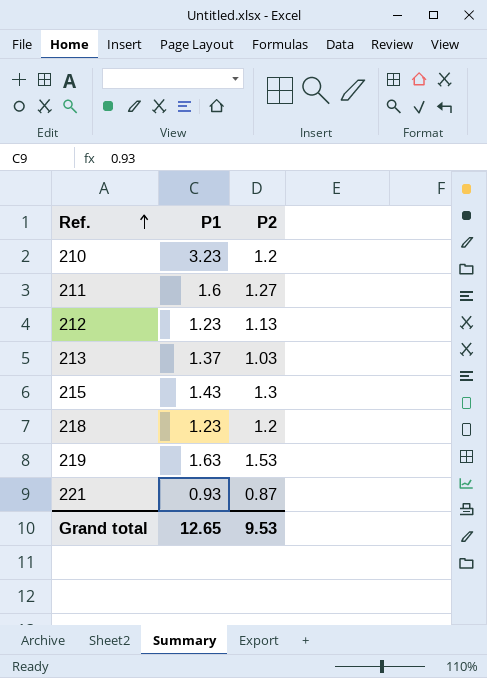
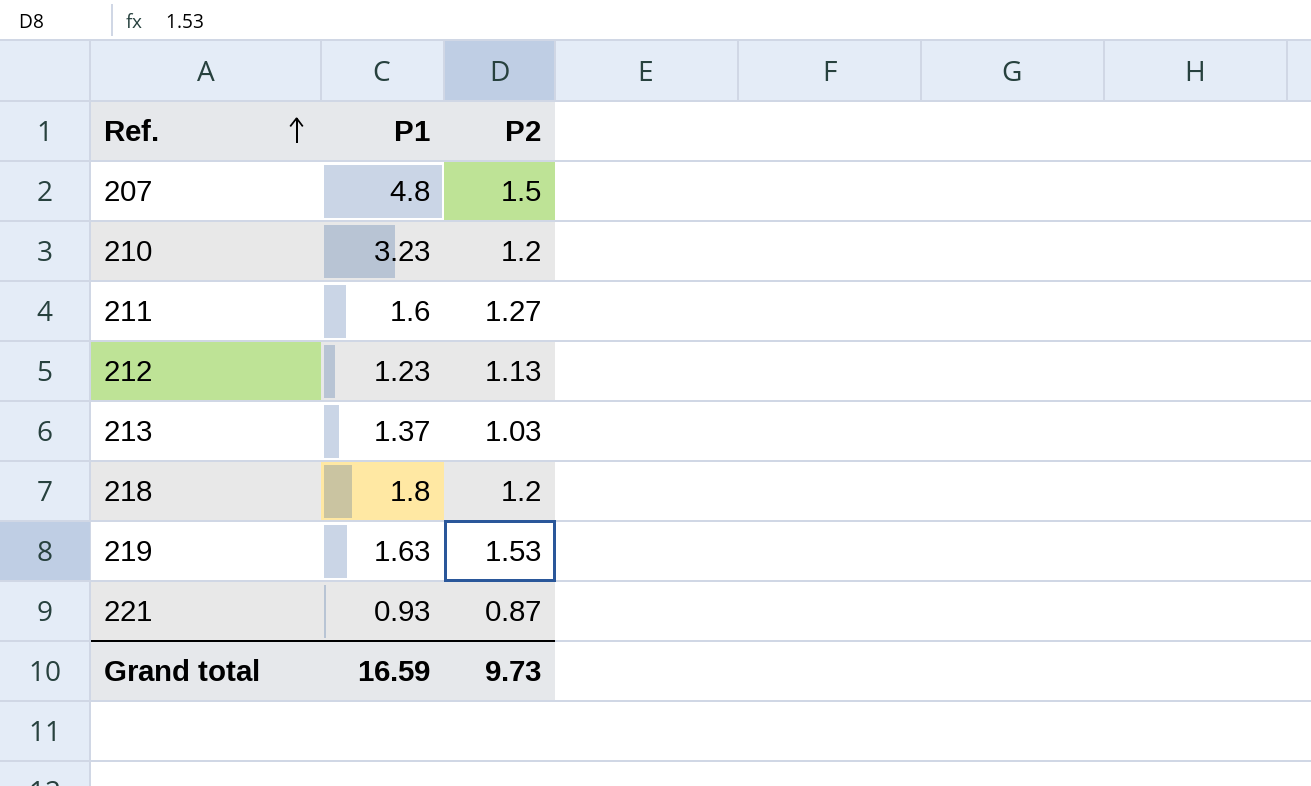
row 215: 1.43 | 1.3 -> none
row 207: none -> 4.8 | 1.5
218 | P1: 1.23 -> 1.8
Grand total | P1: 12.65 -> 16.59
Grand total | P2: 9.53 -> 9.73

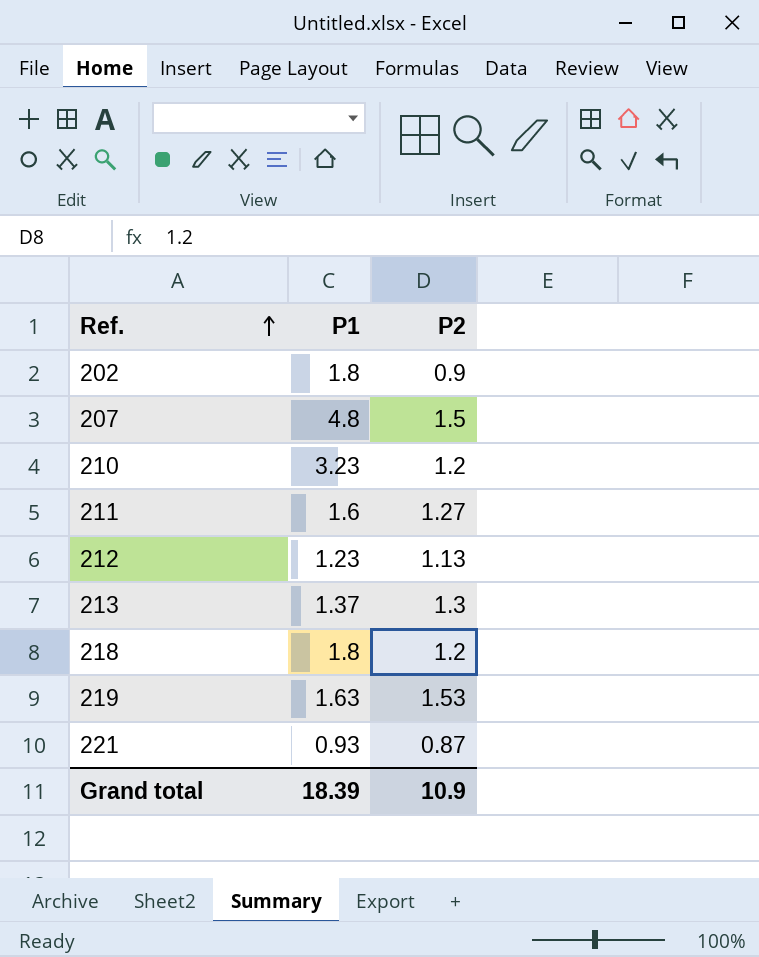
row 202: none -> 1.8 | 0.9
213 | P2: 1.03 -> 1.3
Grand total | P1: 16.59 -> 18.39
Grand total | P2: 9.73 -> 10.9

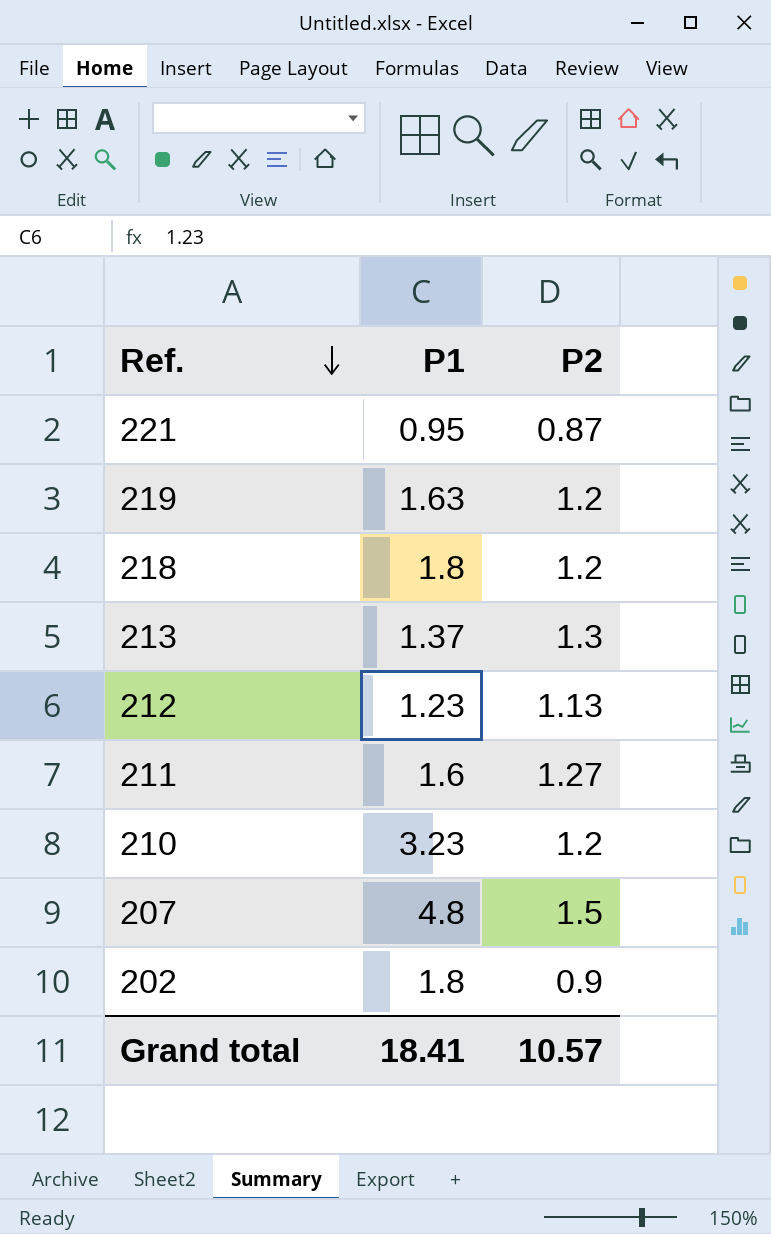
row order: Ref. ascending -> Ref. descending
221 | P1: 0.93 -> 0.95
219 | P2: 1.53 -> 1.2
Grand total | P1: 18.39 -> 18.41
Grand total | P2: 10.9 -> 10.57

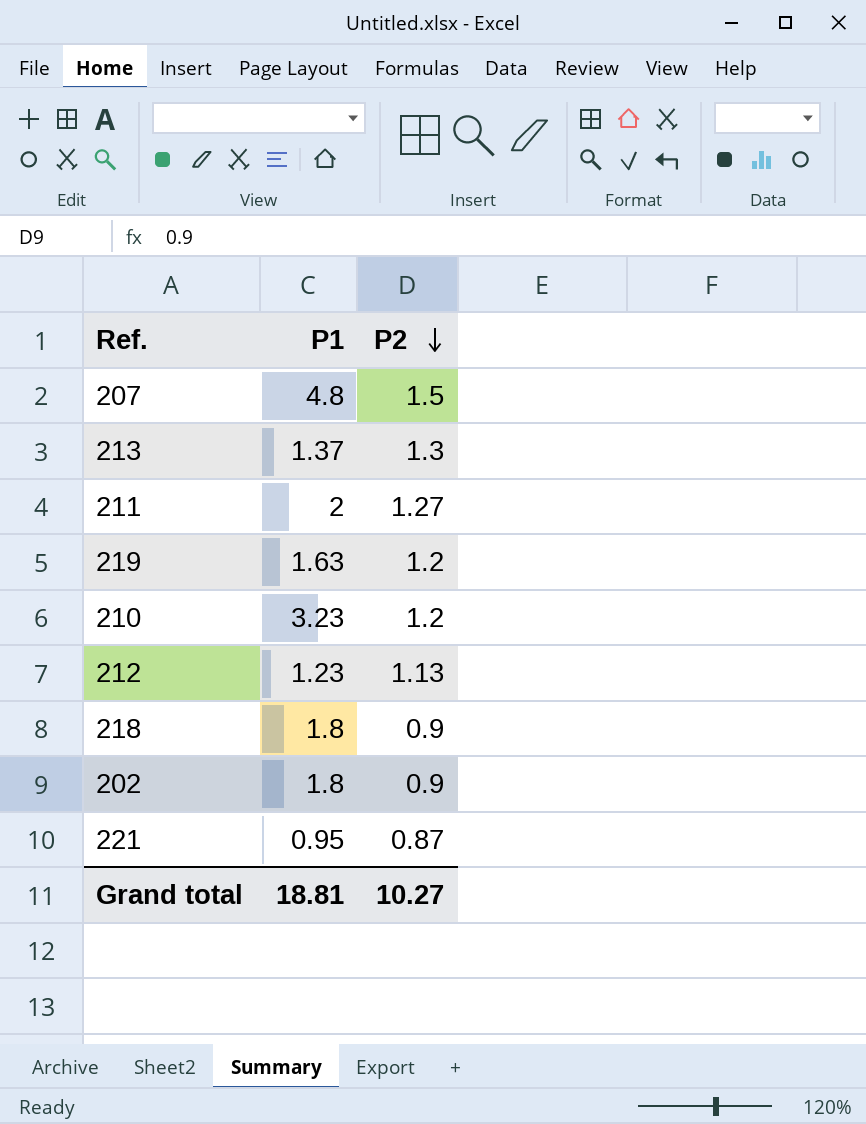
row order: Ref. descending -> P2 descending
211 | P1: 1.6 -> 2
218 | P2: 1.2 -> 0.9
Grand total | P1: 18.41 -> 18.81
Grand total | P2: 10.57 -> 10.27

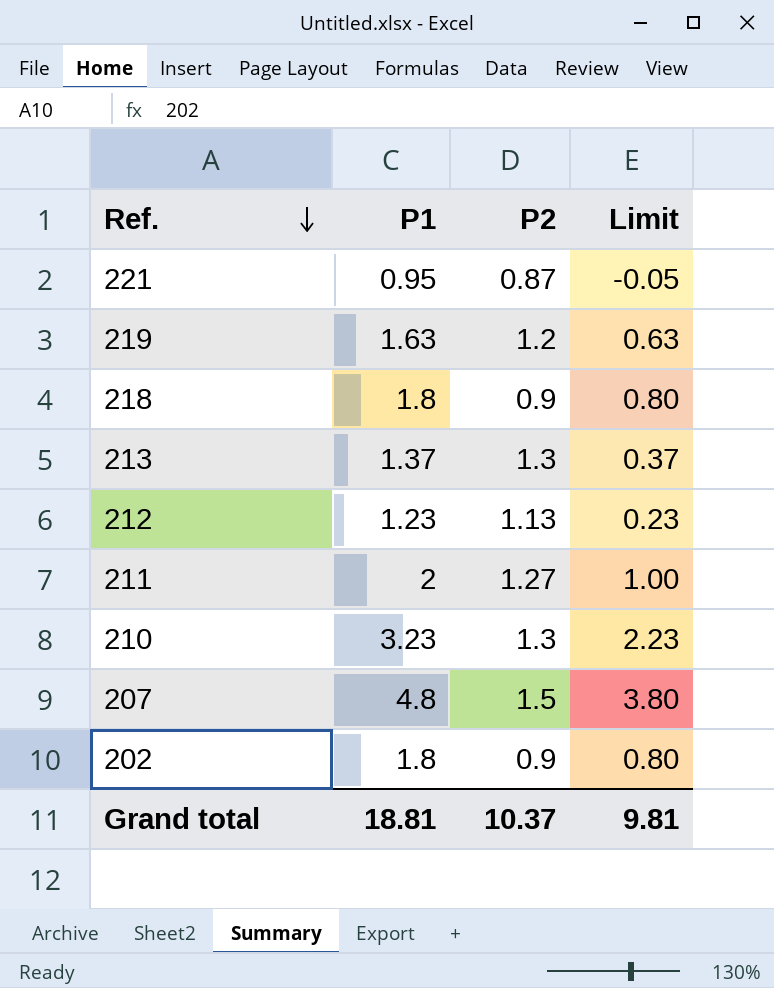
row order: P2 descending -> Ref. descending
column Limit | formula: none -> [P1] - 1
210 | P2: 1.2 -> 1.3
Grand total | P2: 10.27 -> 10.37

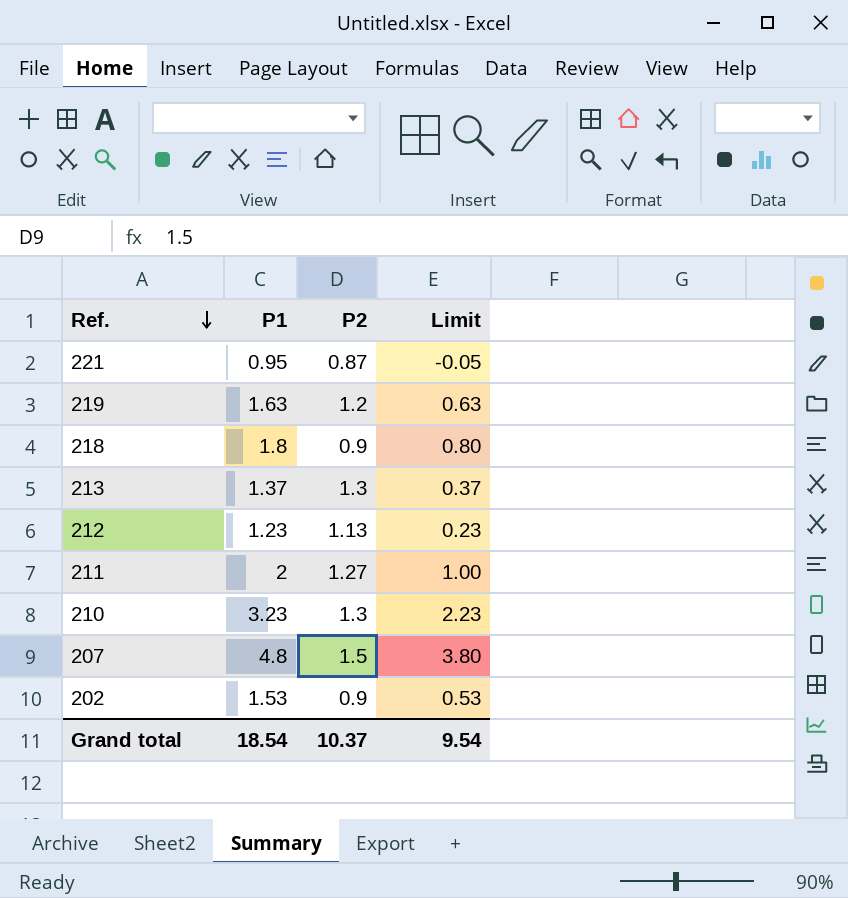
202 | P1: 1.8 -> 1.53
202 | Limit: 0.80 -> 0.53
Grand total | P1: 18.81 -> 18.54
Grand total | Limit: 9.81 -> 9.54

